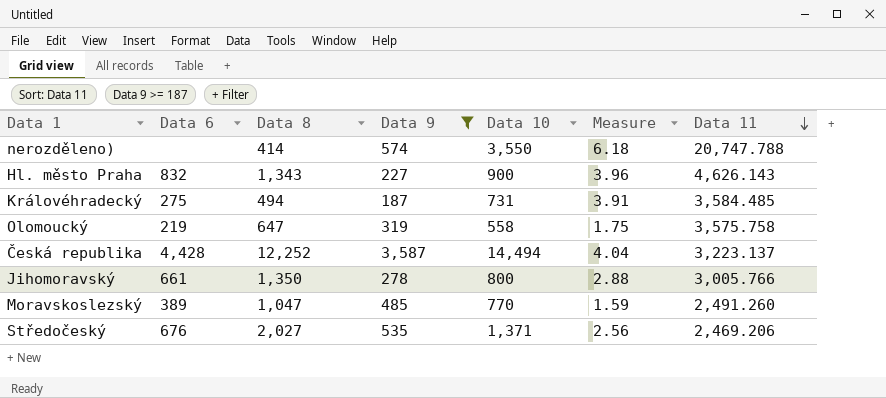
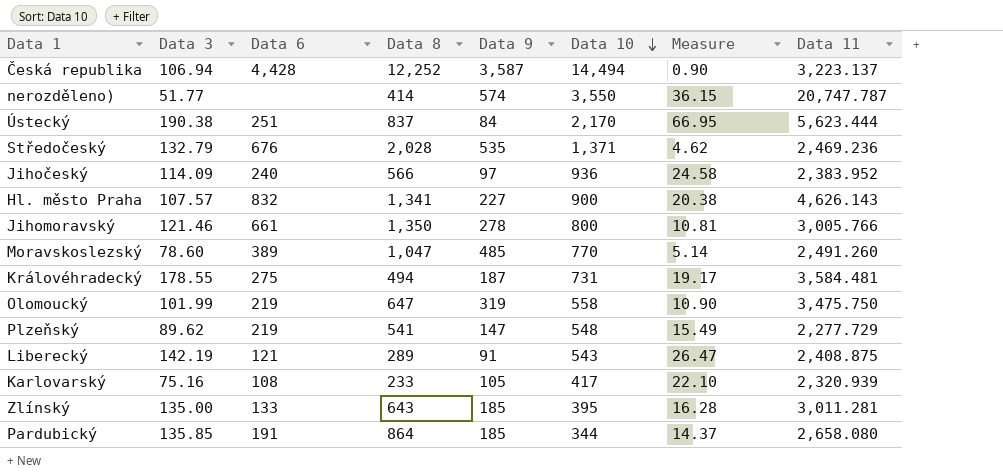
filter: Data 9 >= 187 -> none
row order: Data 11 descending -> Data 10 descending
column Data 3 | position: none -> 2
column Measure | formula: [Data 10] / [Data 9] -> [Data 11] / [Data 9]
nerozděleno) | Data 11: 20,747.788 -> 20,747.787
Středočeský | Data 8: 2,027 -> 2,028
Středočeský | Data 11: 2,469.206 -> 2,469.236
Hl. město Praha | Data 8: 1,343 -> 1,341
Královéhradecký | Data 11: 3,584.485 -> 3,584.481
Olomoucký | Data 11: 3,575.758 -> 3,475.750

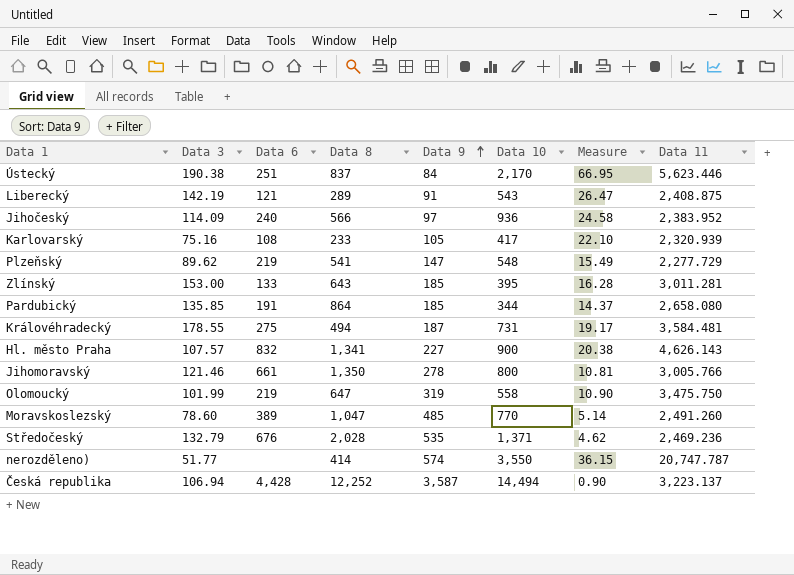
row order: Data 10 descending -> Data 9 ascending
Ústecký | Data 11: 5,623.444 -> 5,623.446
Zlínský | Data 3: 135.00 -> 153.00

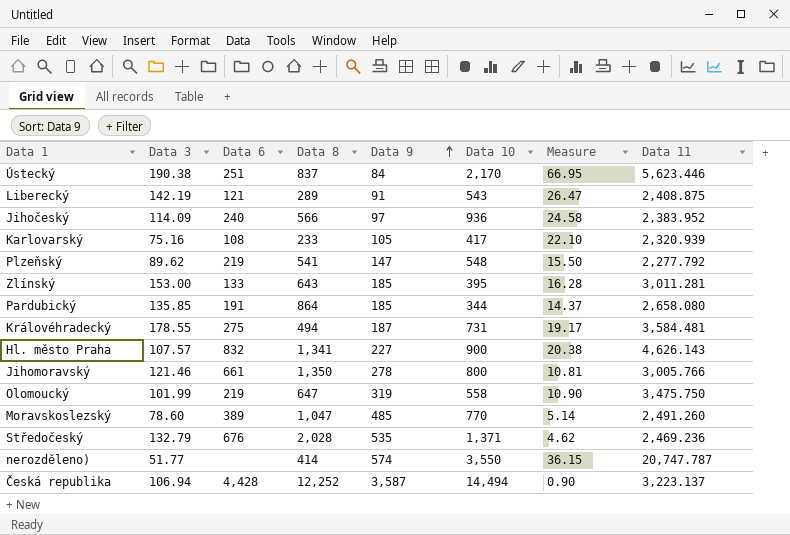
Plzeňský | Measure: 15.49 -> 15.50
Plzeňský | Data 11: 2,277.729 -> 2,277.792

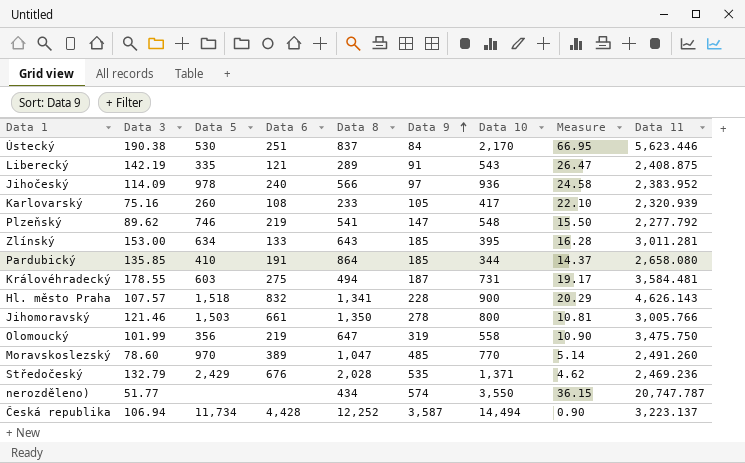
column Data 5 | position: none -> 3
Hl. město Praha | Data 9: 227 -> 228
Hl. město Praha | Measure: 20.38 -> 20.29
nerozděleno) | Data 8: 414 -> 434

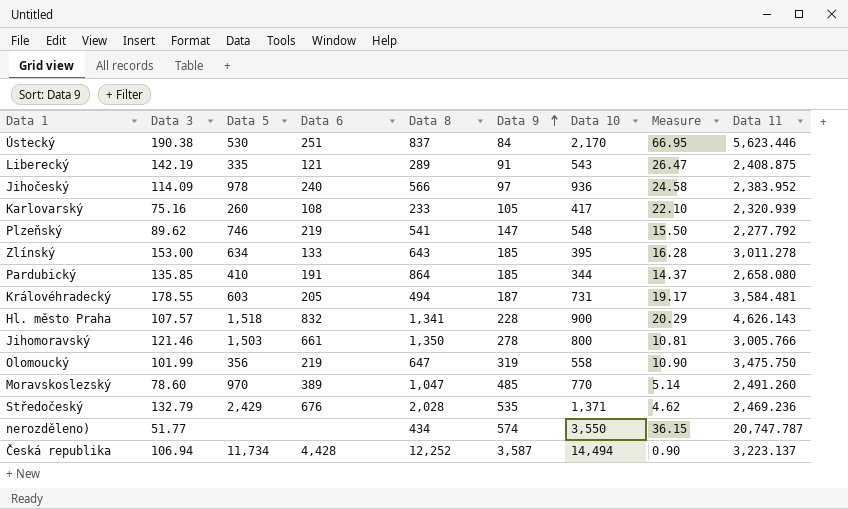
Zlínský | Data 11: 3,011.281 -> 3,011.278
Královéhradecký | Data 6: 275 -> 205

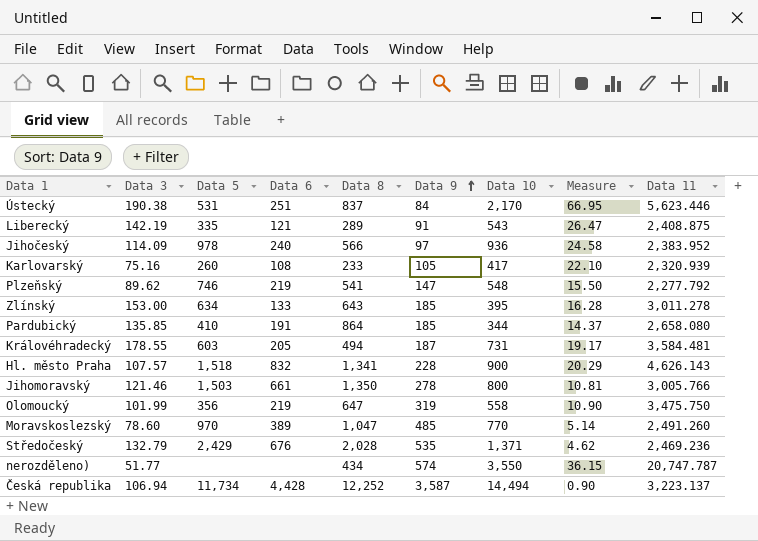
Ústecký | Data 5: 530 -> 531

